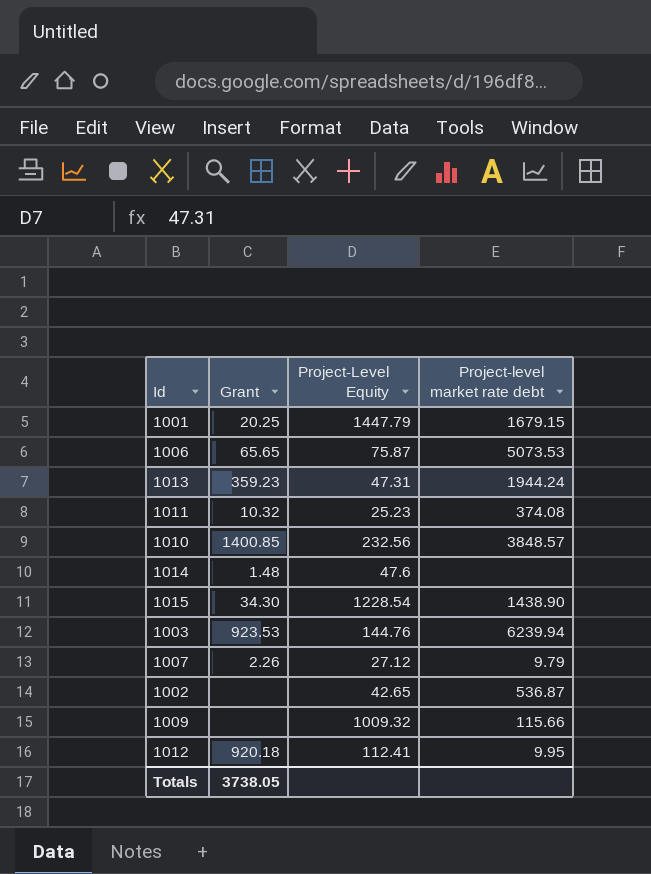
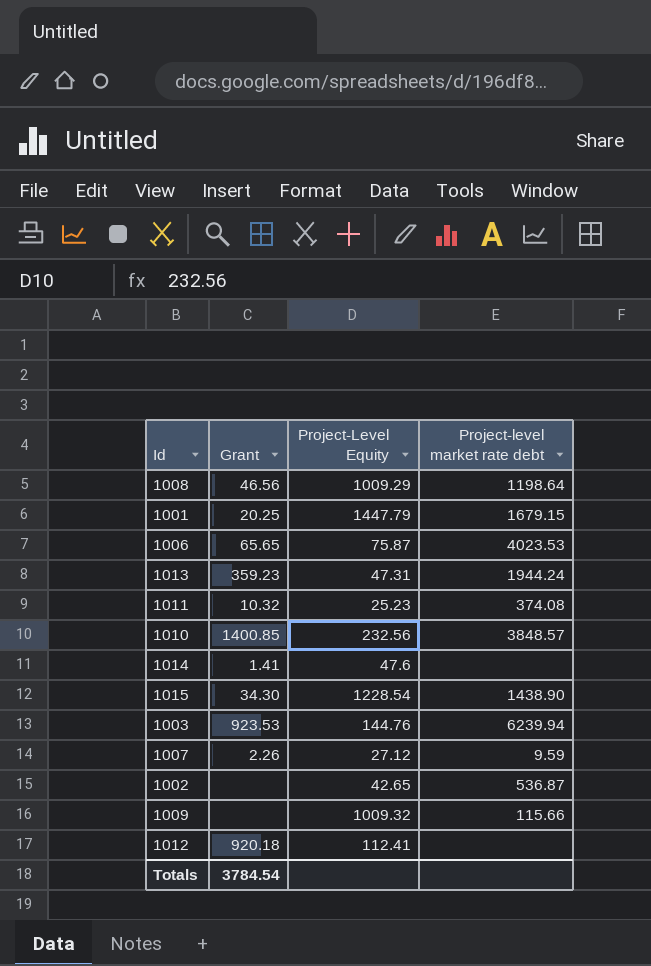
row 1008: none -> 46.56 | 1009.29 | 1198.64
1006 | Project-level market rate debt: 5073.53 -> 4023.53
1014 | Grant: 1.48 -> 1.41
1007 | Project-level market rate debt: 9.79 -> 9.59
1012 | Project-level market rate debt: 9.95 -> none
Totals | Grant: 3738.05 -> 3784.54

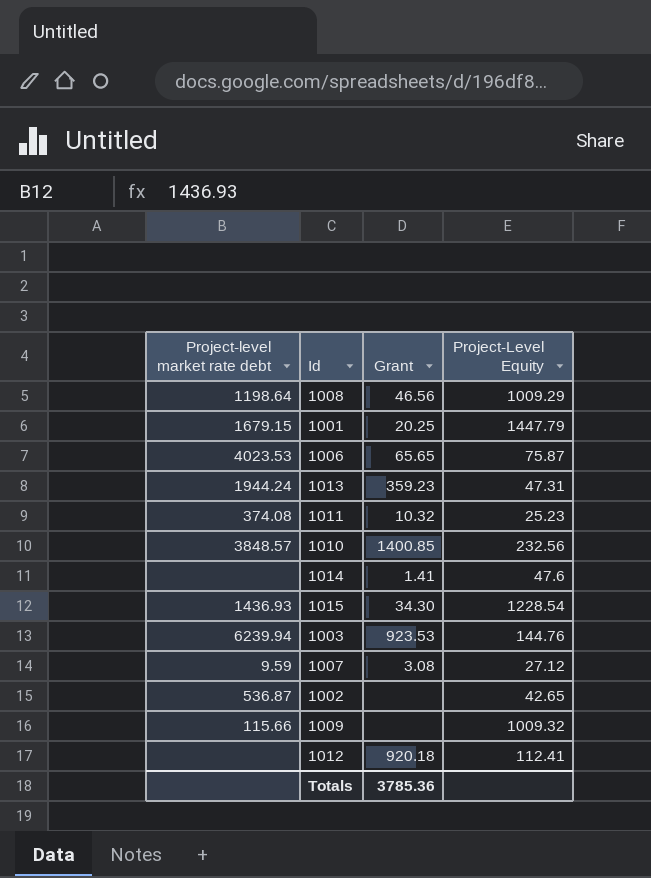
column Project-level market rate debt | position: 4 -> 1
1015 | Project-level market rate debt: 1438.90 -> 1436.93
1007 | Grant: 2.26 -> 3.08
Totals | Grant: 3784.54 -> 3785.36

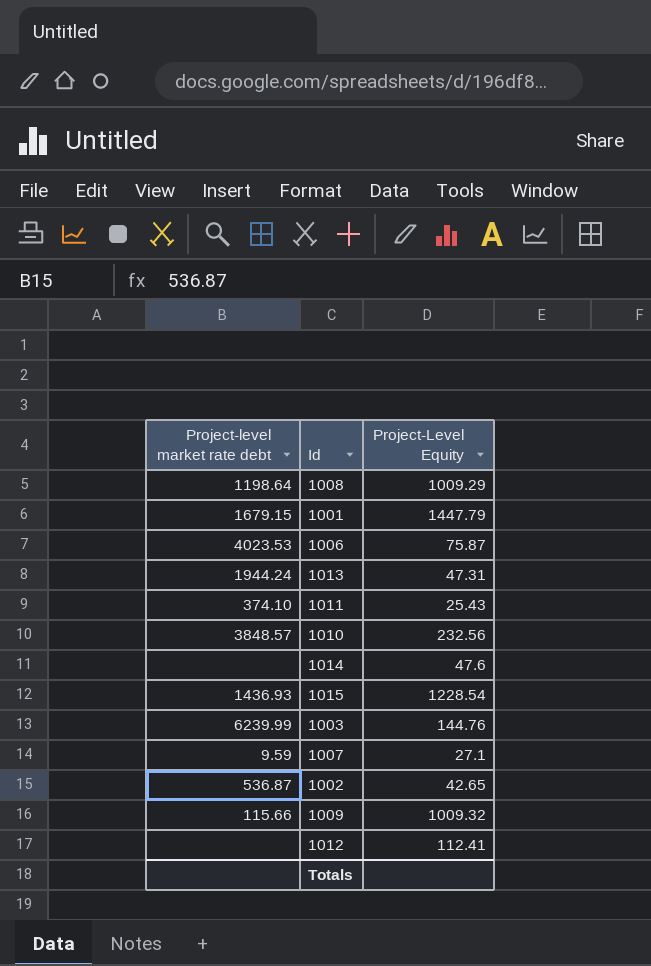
column Grant | position: 3 -> none
1011 | Project-level market rate debt: 374.08 -> 374.10
1011 | Project-Level Equity: 25.23 -> 25.43
1003 | Project-level market rate debt: 6239.94 -> 6239.99
1007 | Project-Level Equity: 27.12 -> 27.1

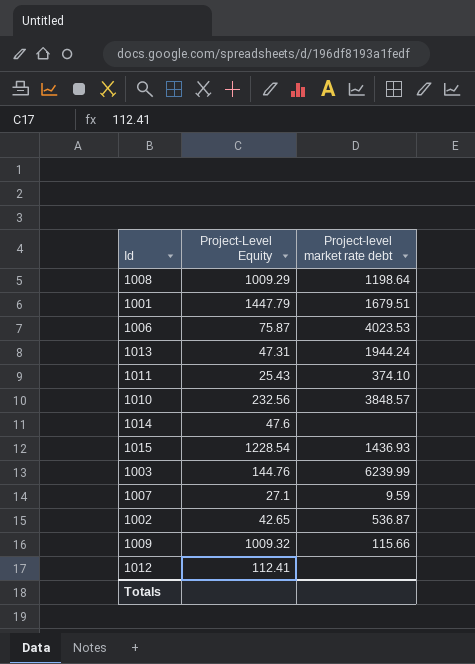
column Project-level market rate debt | position: 1 -> 3
1001 | Project-level market rate debt: 1679.15 -> 1679.51

